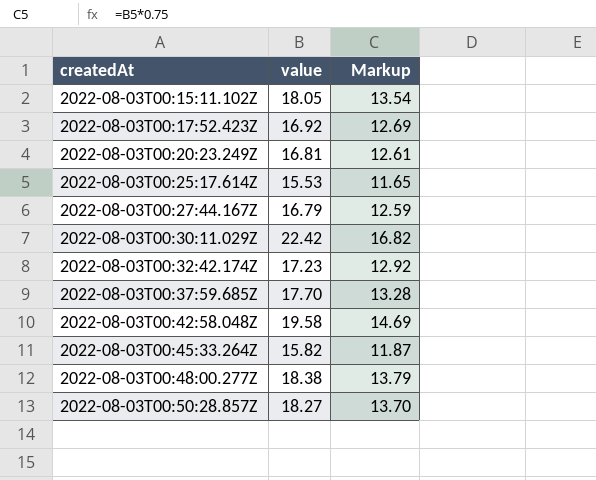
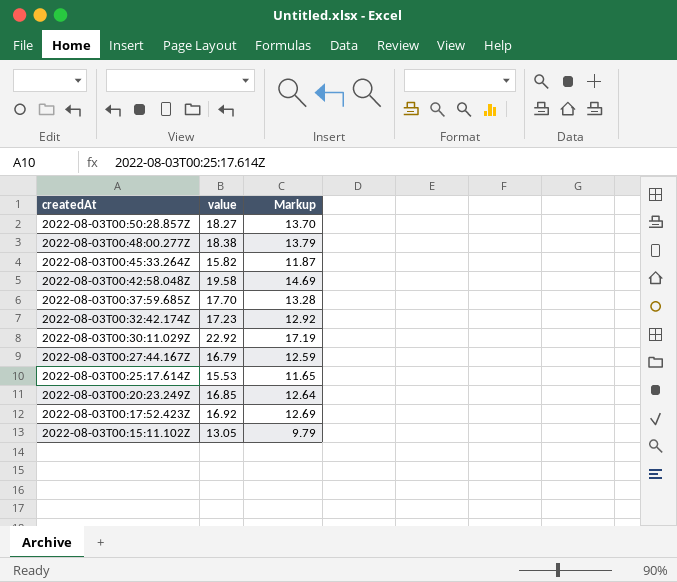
row order: createdAt ascending -> createdAt descending
2022-08-03T00:30:11.029Z | value: 22.42 -> 22.92
2022-08-03T00:30:11.029Z | Markup: 16.82 -> 17.19
2022-08-03T00:20:23.249Z | value: 16.81 -> 16.85
2022-08-03T00:20:23.249Z | Markup: 12.61 -> 12.64
2022-08-03T00:15:11.102Z | value: 18.05 -> 13.05
2022-08-03T00:15:11.102Z | Markup: 13.54 -> 9.79

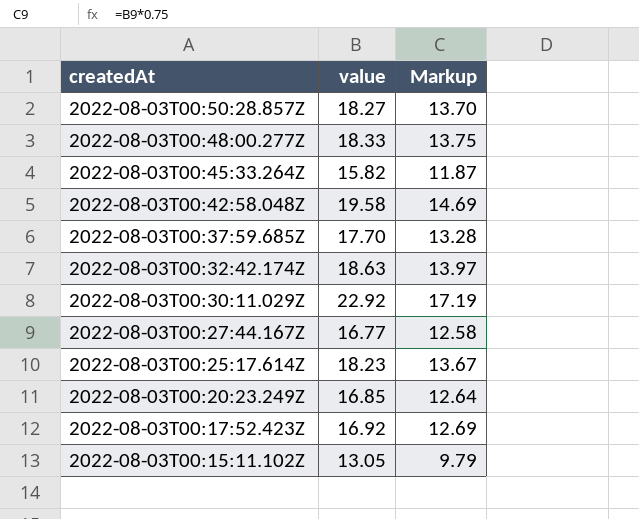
2022-08-03T00:48:00.277Z | value: 18.38 -> 18.33
2022-08-03T00:48:00.277Z | Markup: 13.79 -> 13.75
2022-08-03T00:32:42.174Z | value: 17.23 -> 18.63
2022-08-03T00:32:42.174Z | Markup: 12.92 -> 13.97
2022-08-03T00:27:44.167Z | value: 16.79 -> 16.77
2022-08-03T00:27:44.167Z | Markup: 12.59 -> 12.58
2022-08-03T00:25:17.614Z | value: 15.53 -> 18.23
2022-08-03T00:25:17.614Z | Markup: 11.65 -> 13.67

